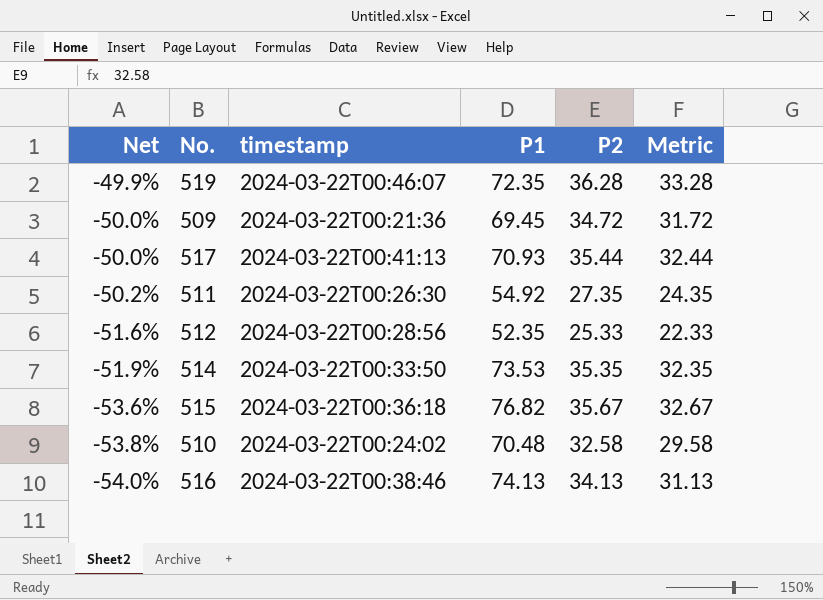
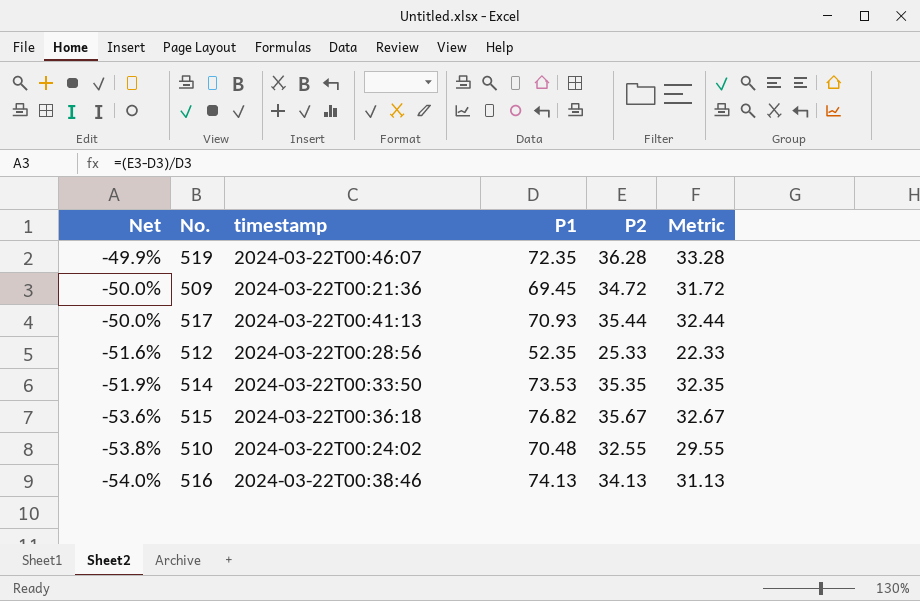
row 511: -50.2% | 2024-03-22T00:26:30 | 54.92 | 27.35 | 24.35 -> none
510 | P2: 32.58 -> 32.55
510 | Metric: 29.58 -> 29.55

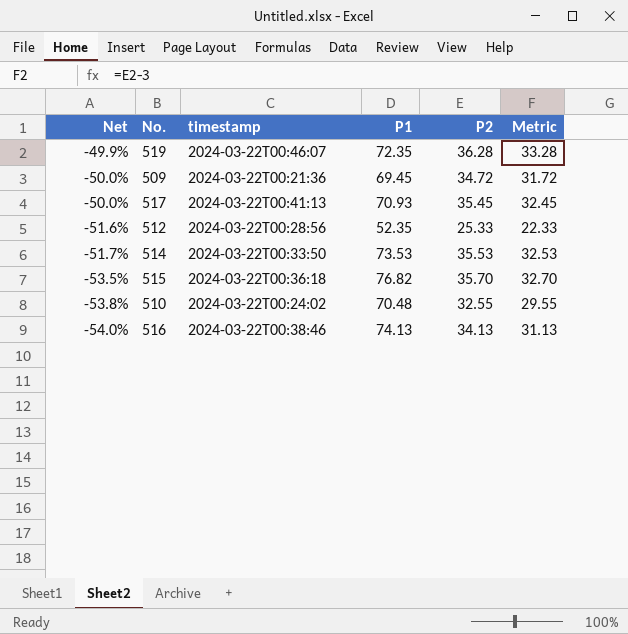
517 | P2: 35.44 -> 35.45
517 | Metric: 32.44 -> 32.45
514 | Net: -51.9% -> -51.7%
514 | P2: 35.35 -> 35.53
514 | Metric: 32.35 -> 32.53
515 | Net: -53.6% -> -53.5%
515 | P2: 35.67 -> 35.70
515 | Metric: 32.67 -> 32.70

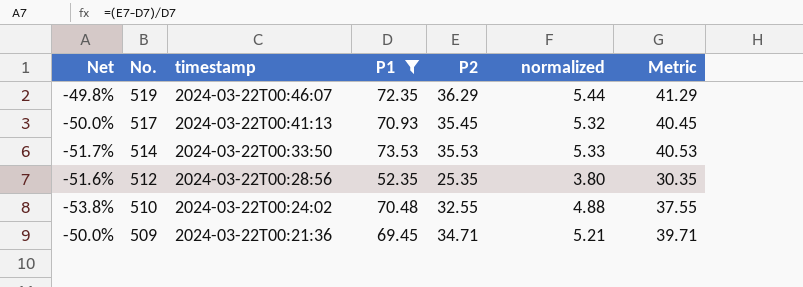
filter: none -> P1 <= 73.53
row order: Net descending -> No. descending
column normalized | formula: none -> [P2] * 0.15
column Metric | formula: [P2] - 3 -> [P2] + 5
519 | Net: -49.9% -> -49.8%
519 | P2: 36.28 -> 36.29
512 | P2: 25.33 -> 25.35
509 | P2: 34.72 -> 34.71

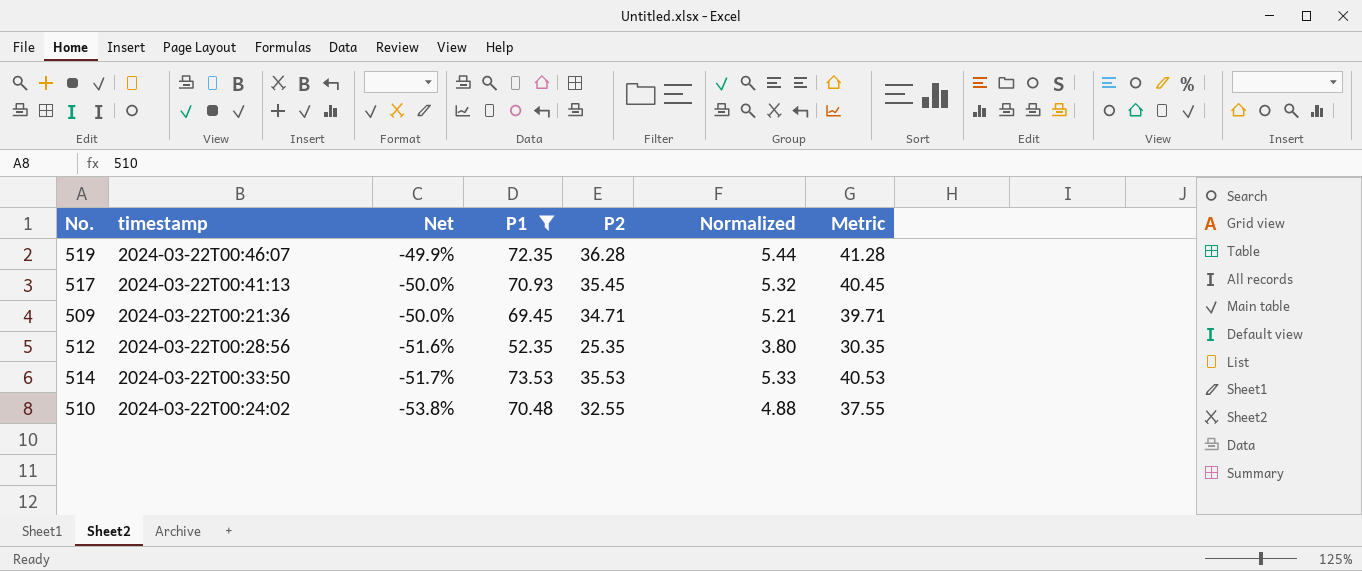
row order: No. descending -> Net descending
column Net | position: 1 -> 3
column name: normalized -> Normalized
519 | Net: -49.8% -> -49.9%
519 | P2: 36.29 -> 36.28
519 | Metric: 41.29 -> 41.28

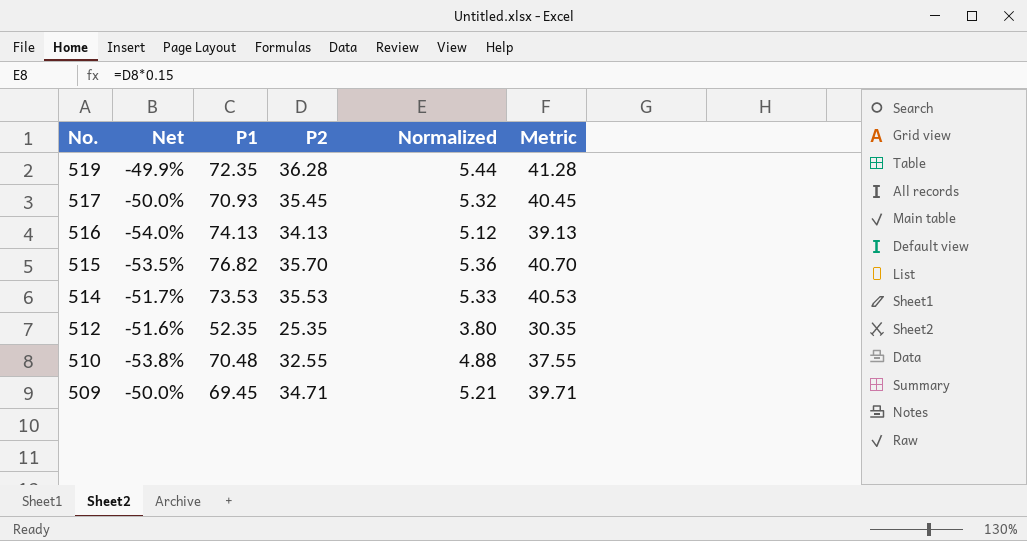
filter: P1 <= 73.53 -> none
row order: Net descending -> No. descending
column timestamp | position: 2 -> none

